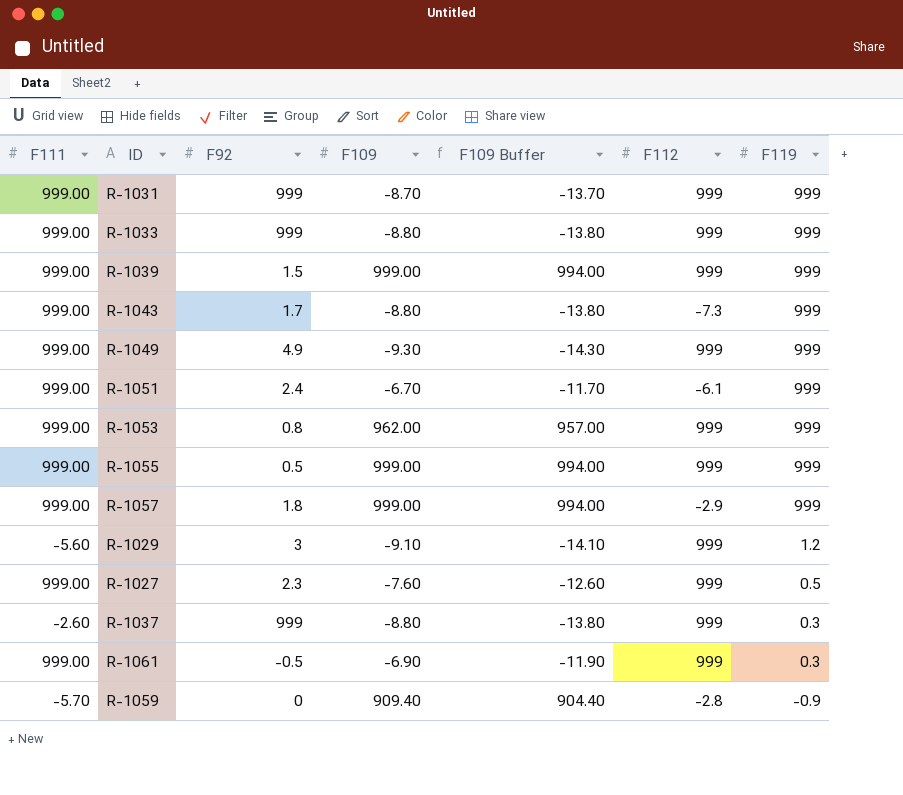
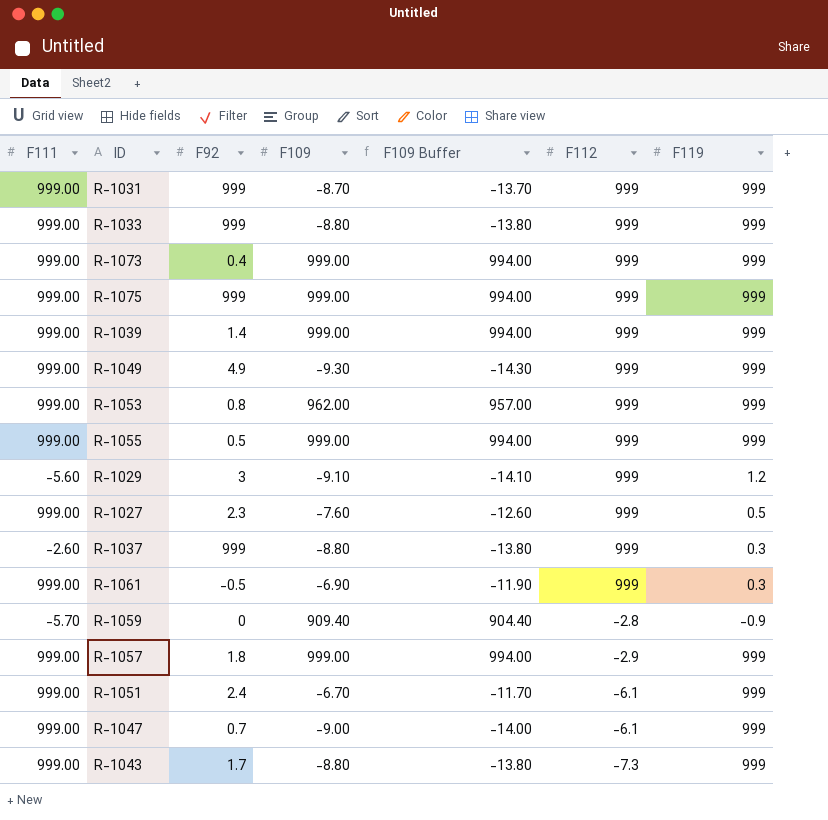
row order: F119 descending -> F112 descending
row R-1073: none -> 999.00 | 0.4 | 999.00 | 994.00 | 999 | 999
row R-1075: none -> 999.00 | 999 | 999.00 | 994.00 | 999 | 999
R-1039 | F92: 1.5 -> 1.4
row R-1047: none -> 999.00 | 0.7 | -9.00 | -14.00 | -6.1 | 999

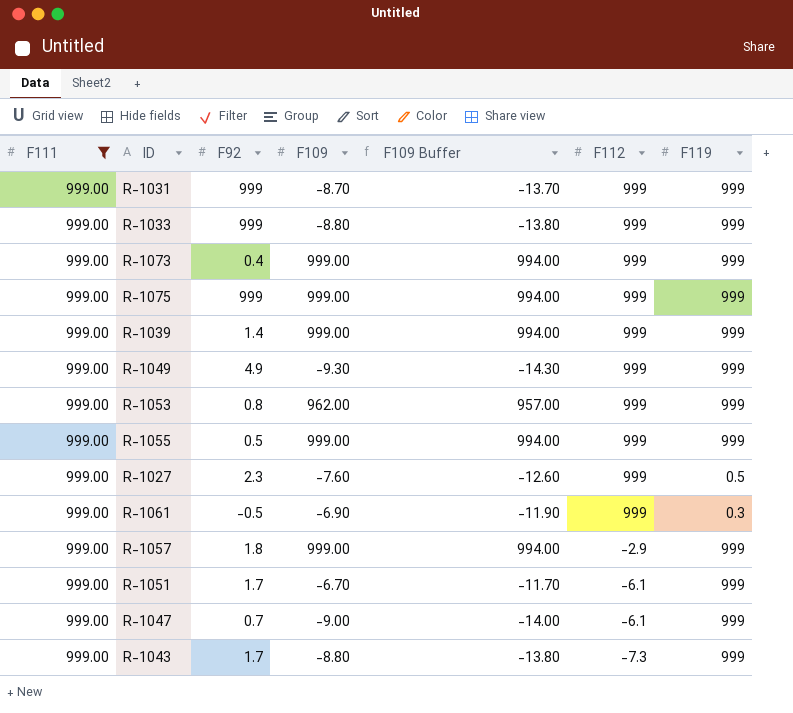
filter: none -> F111 = 999.00
R-1051 | F92: 2.4 -> 1.7

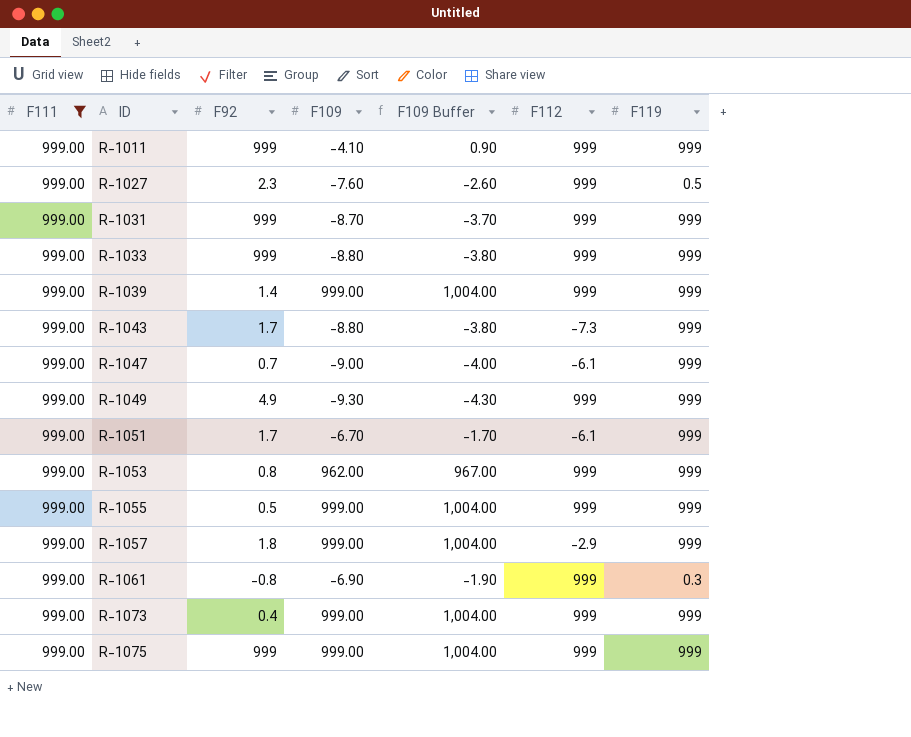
row order: F112 descending -> ID ascending
column F109 Buffer | formula: [F109] - 5 -> [F109] + 5
row R-1011: none -> 999.00 | 999 | -4.10 | 0.90 | 999 | 999
R-1061 | F92: -0.5 -> -0.8

